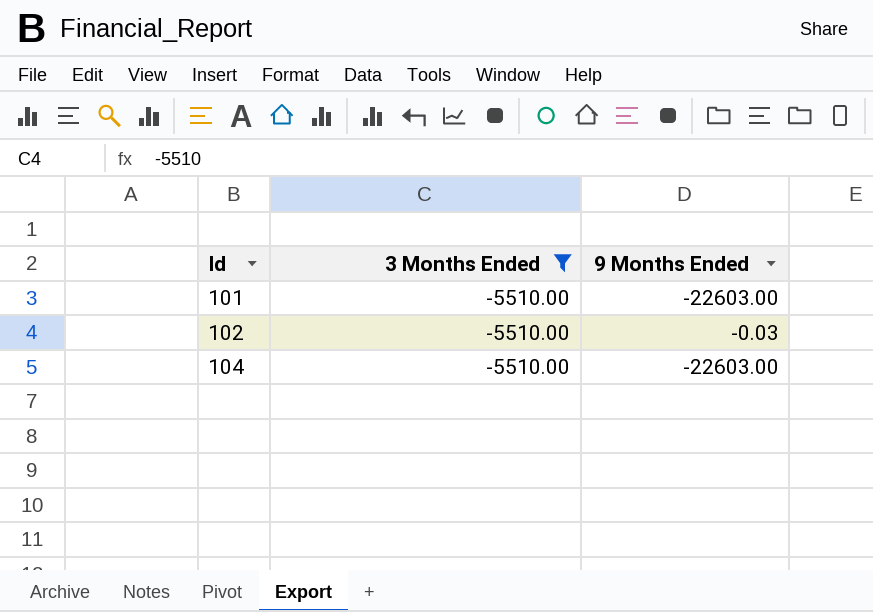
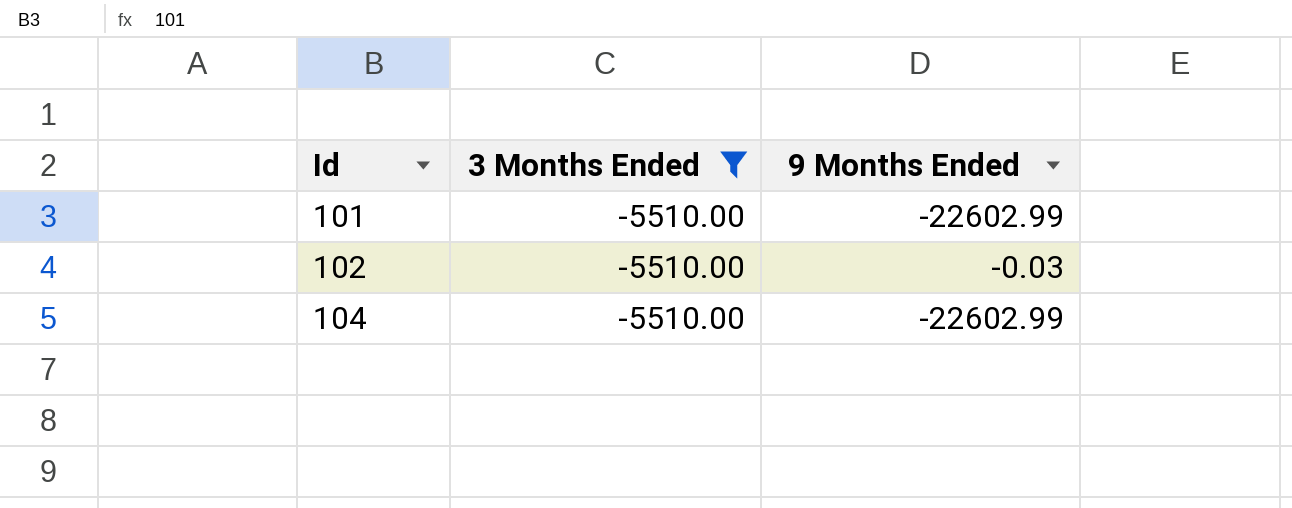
101 | 9 Months Ended: -22603.00 -> -22602.99
104 | 9 Months Ended: -22603.00 -> -22602.99

